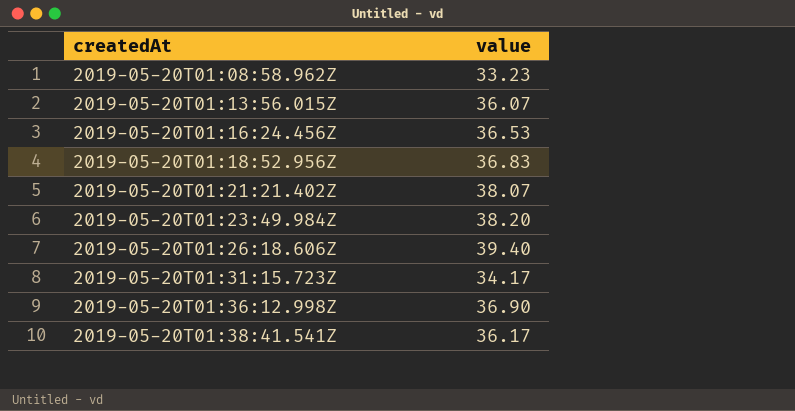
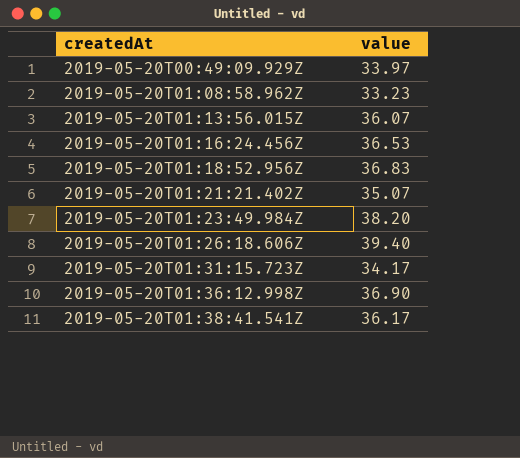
row 2019-05-20T00:49:09.929Z: none -> 33.97
2019-05-20T01:21:21.402Z | value: 38.07 -> 35.07

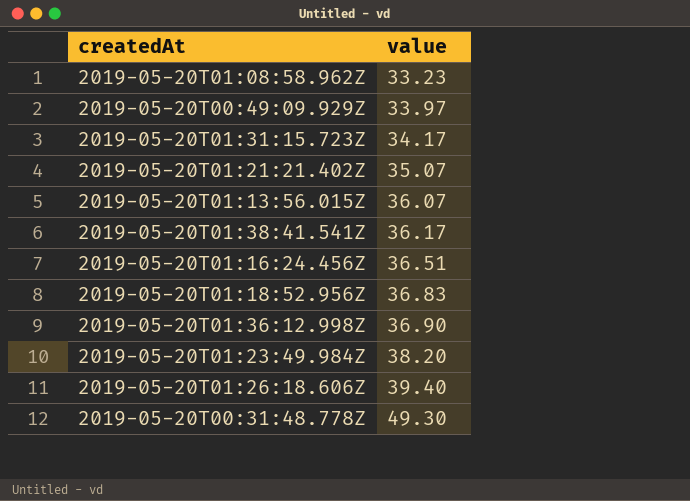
row order: createdAt ascending -> value ascending
2019-05-20T01:16:24.456Z | value: 36.53 -> 36.51
row 2019-05-20T00:31:48.778Z: none -> 49.30

